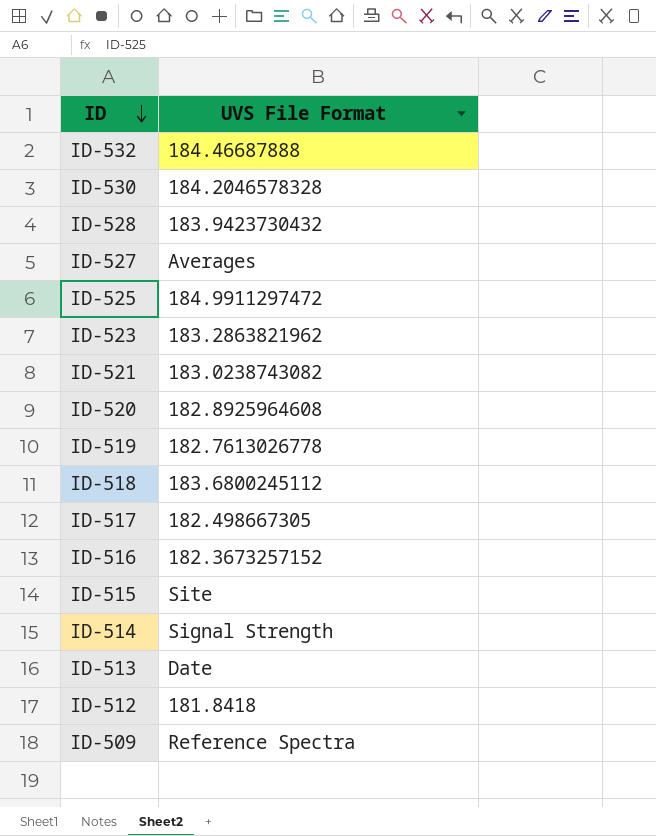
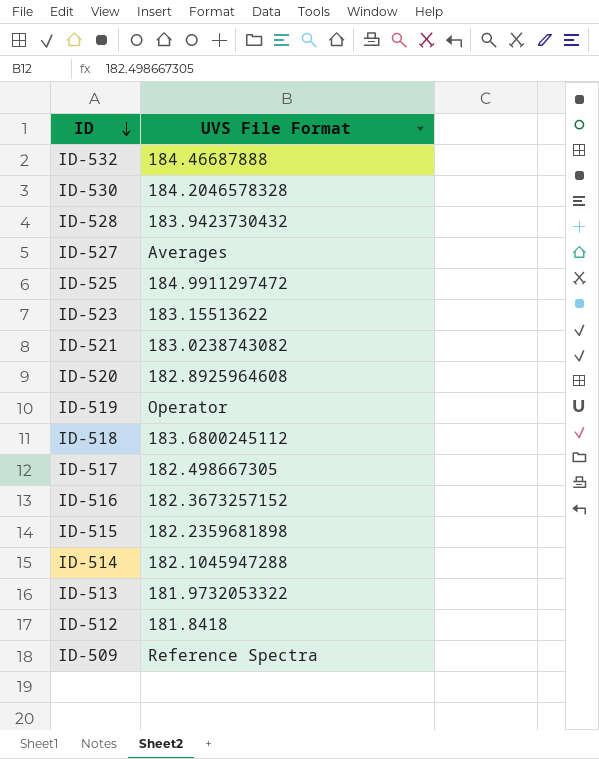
ID-523 | UVS File Format: 183.2863821962 -> 183.15513622
ID-519 | UVS File Format: 182.7613026778 -> Operator
ID-515 | UVS File Format: Site -> 182.2359681898
ID-514 | UVS File Format: Signal Strength -> 182.1045947288
ID-513 | UVS File Format: Date -> 181.9732053322

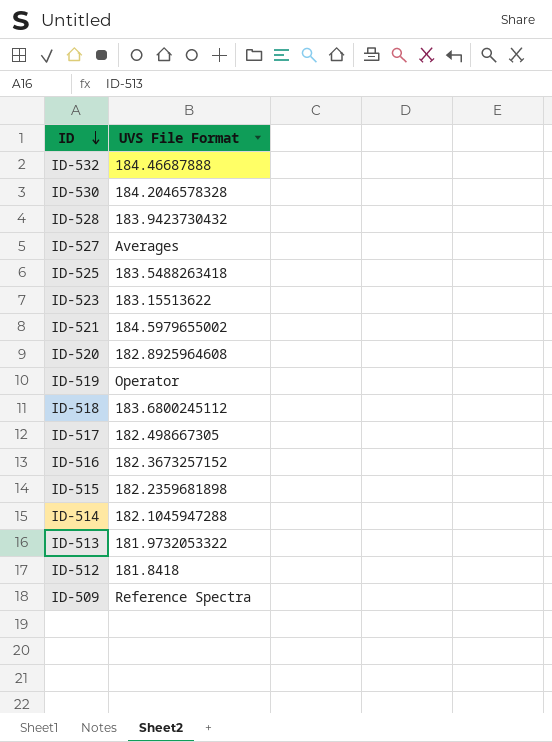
ID-525 | UVS File Format: 184.9911297472 -> 183.5488263418
ID-521 | UVS File Format: 183.0238743082 -> 184.5979655002

